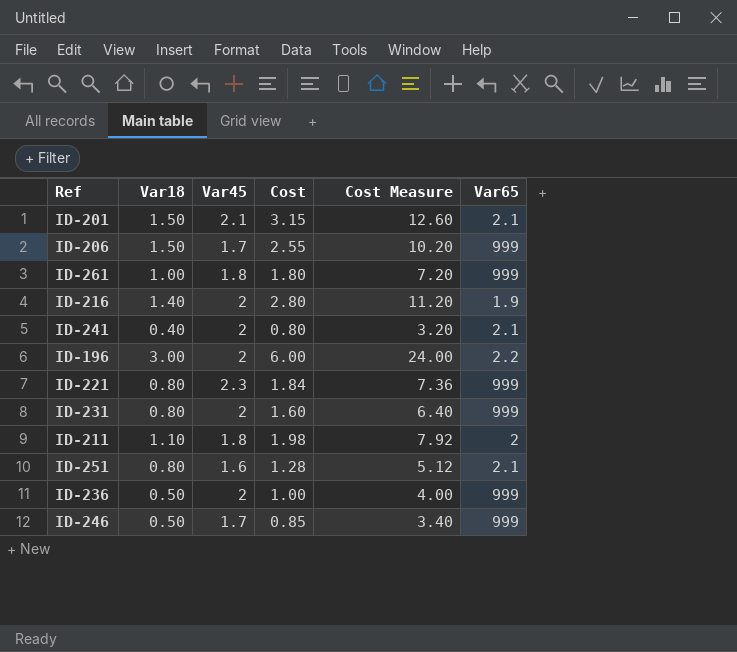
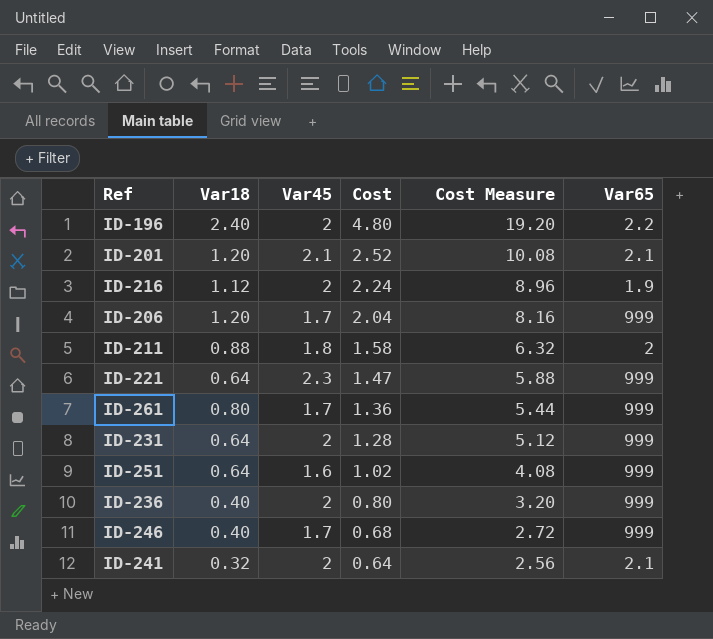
row order: none -> Cost descending
ID-196 | Var18: 3.00 -> 2.40
ID-196 | Cost: 6.00 -> 4.80
ID-196 | Cost Measure: 24.00 -> 19.20
ID-201 | Var18: 1.50 -> 1.20
ID-201 | Cost: 3.15 -> 2.52
ID-201 | Cost Measure: 12.60 -> 10.08
ID-216 | Var18: 1.40 -> 1.12
ID-216 | Cost: 2.80 -> 2.24
ID-216 | Cost Measure: 11.20 -> 8.96
ID-206 | Var18: 1.50 -> 1.20
ID-206 | Cost: 2.55 -> 2.04
ID-206 | Cost Measure: 10.20 -> 8.16
ID-211 | Var18: 1.10 -> 0.88
ID-211 | Cost: 1.98 -> 1.58
ID-211 | Cost Measure: 7.92 -> 6.32
ID-221 | Var18: 0.80 -> 0.64
ID-221 | Cost: 1.84 -> 1.47
ID-221 | Cost Measure: 7.36 -> 5.88
ID-261 | Var18: 1.00 -> 0.80
ID-261 | Var45: 1.8 -> 1.7
ID-261 | Cost: 1.80 -> 1.36
ID-261 | Cost Measure: 7.20 -> 5.44
ID-231 | Var18: 0.80 -> 0.64
ID-231 | Cost: 1.60 -> 1.28
ID-231 | Cost Measure: 6.40 -> 5.12
ID-251 | Var18: 0.80 -> 0.64
ID-251 | Cost: 1.28 -> 1.02
ID-251 | Cost Measure: 5.12 -> 4.08
ID-251 | Var65: 2.1 -> 999
ID-236 | Var18: 0.50 -> 0.40
ID-236 | Cost: 1.00 -> 0.80
ID-236 | Cost Measure: 4.00 -> 3.20
ID-246 | Var18: 0.50 -> 0.40
ID-246 | Cost: 0.85 -> 0.68
ID-246 | Cost Measure: 3.40 -> 2.72
ID-241 | Var18: 0.40 -> 0.32
ID-241 | Cost: 0.80 -> 0.64
ID-241 | Cost Measure: 3.20 -> 2.56

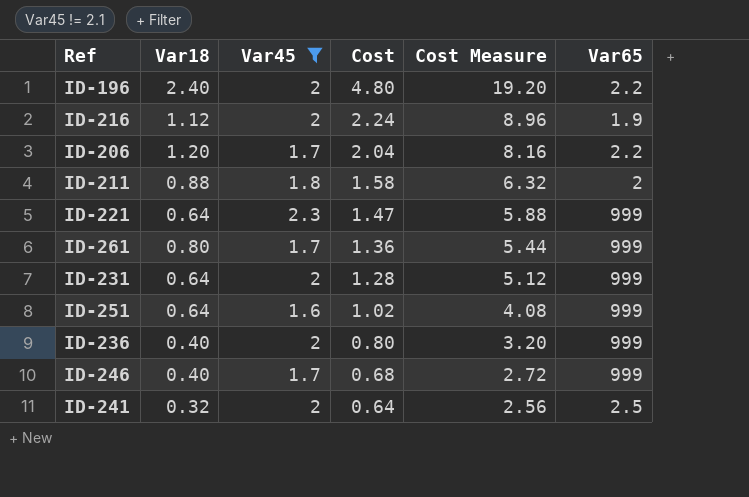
filter: none -> Var45 != 2.1
ID-206 | Var65: 999 -> 2.2
ID-241 | Var65: 2.1 -> 2.5

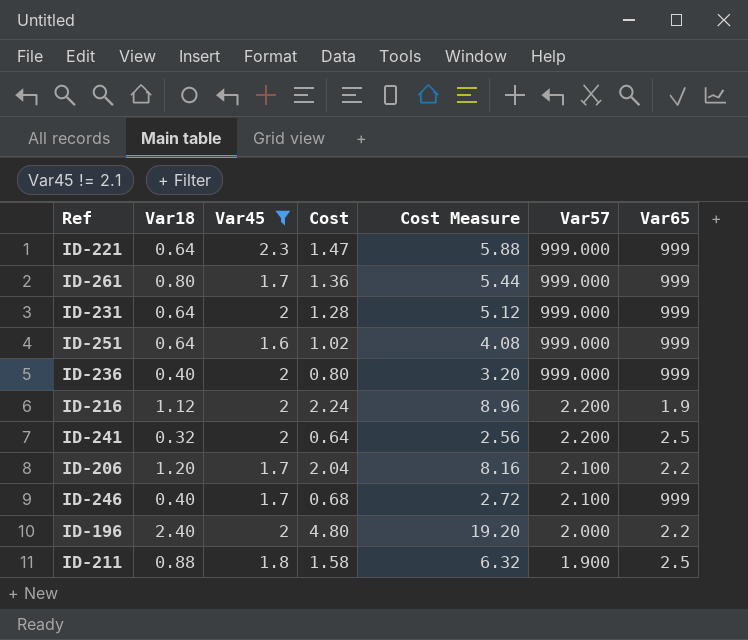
row order: Cost descending -> Var57 descending
column Var57 | position: none -> 6
ID-211 | Var65: 2 -> 2.5

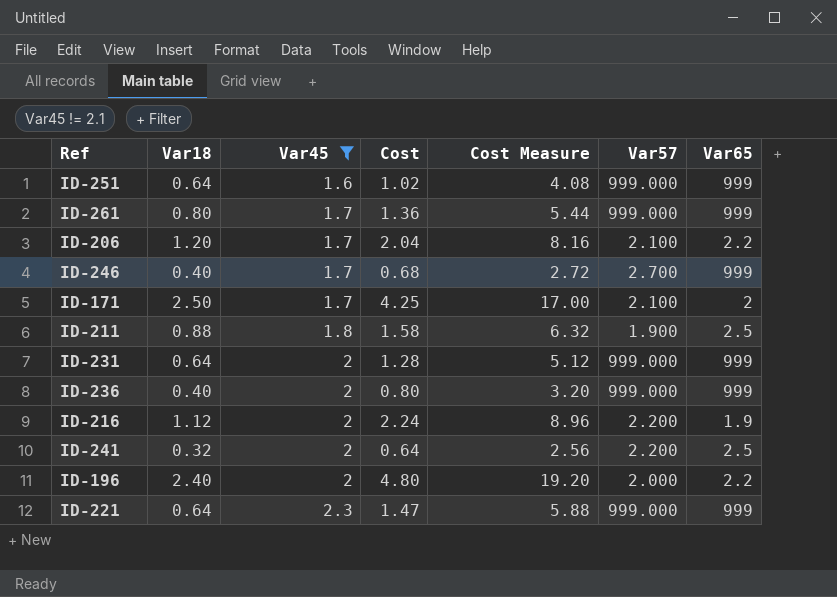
row order: Var57 descending -> Var45 ascending
ID-246 | Var57: 2.100 -> 2.700
row ID-171: none -> 2.50 | 1.7 | 4.25 | 17.00 | 2.100 | 2

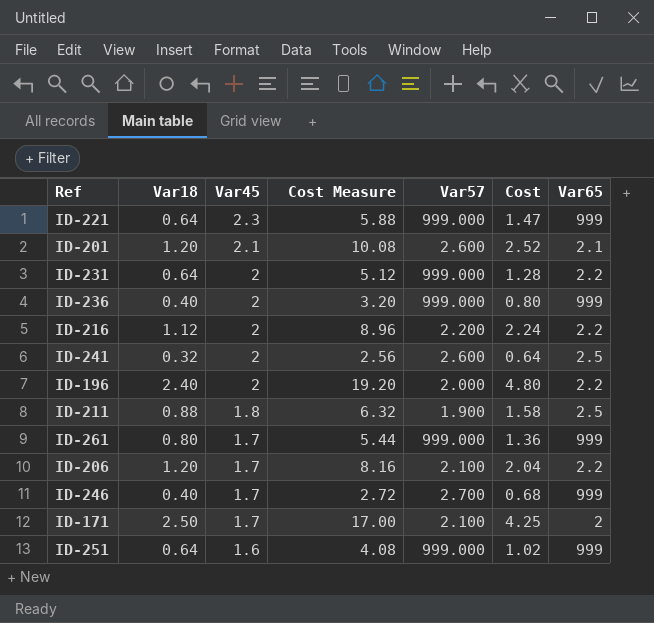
filter: Var45 != 2.1 -> none
row order: Var45 ascending -> Var45 descending
column Cost | position: 4 -> 6
ID-231 | Var65: 999 -> 2.2
ID-216 | Var65: 1.9 -> 2.2
ID-241 | Var57: 2.200 -> 2.600

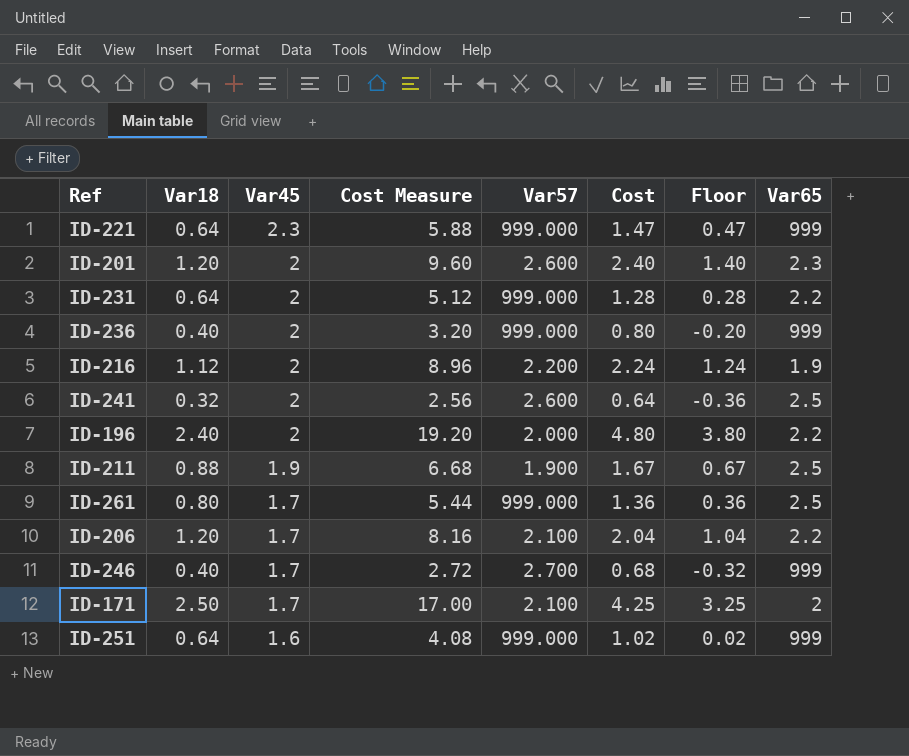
column Floor | formula: none -> [Cost] - 1
ID-201 | Var45: 2.1 -> 2
ID-201 | Cost Measure: 10.08 -> 9.60
ID-201 | Cost: 2.52 -> 2.40
ID-201 | Var65: 2.1 -> 2.3
ID-216 | Var65: 2.2 -> 1.9
ID-211 | Var45: 1.8 -> 1.9
ID-211 | Cost Measure: 6.32 -> 6.68
ID-211 | Cost: 1.58 -> 1.67
ID-261 | Var65: 999 -> 2.5

